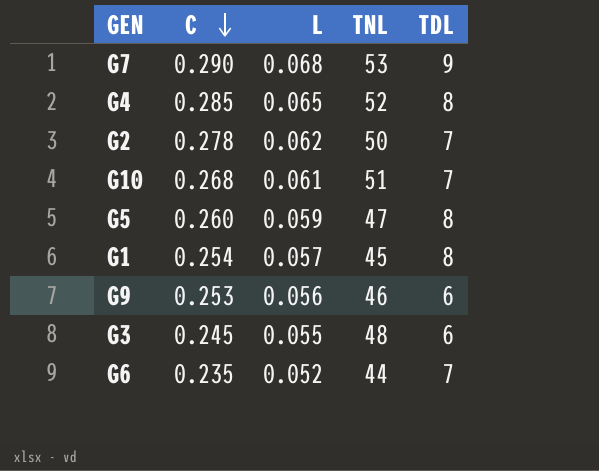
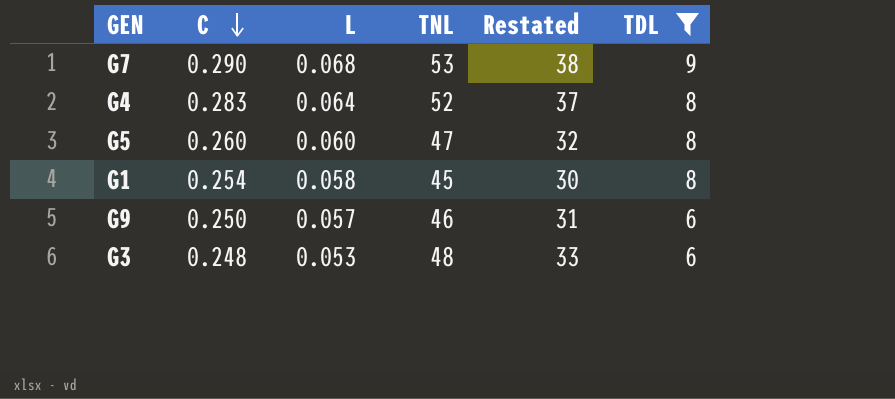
filter: none -> TDL != 7
column Restated | formula: none -> [TNL] - 15
G4 | C: 0.285 -> 0.283
G4 | L: 0.065 -> 0.064
G5 | L: 0.059 -> 0.060
G1 | L: 0.057 -> 0.058
G9 | C: 0.253 -> 0.250
G9 | L: 0.056 -> 0.057
G3 | C: 0.245 -> 0.248
G3 | L: 0.055 -> 0.053

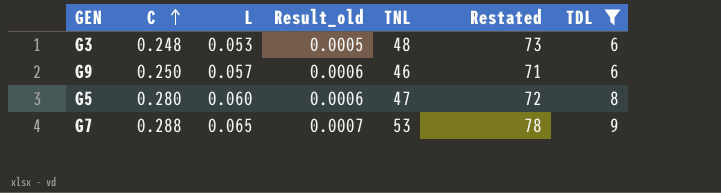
row order: C descending -> C ascending
column Result_old | formula: none -> [L] * 0.01
column Restated | formula: [TNL] - 15 -> [TNL] + 25
row G4: 0.283 | 0.064 | 52 | 37 | 8 -> none
row G1: 0.254 | 0.058 | 45 | 30 | 8 -> none
G5 | C: 0.260 -> 0.280
G7 | C: 0.290 -> 0.288
G7 | L: 0.068 -> 0.065

